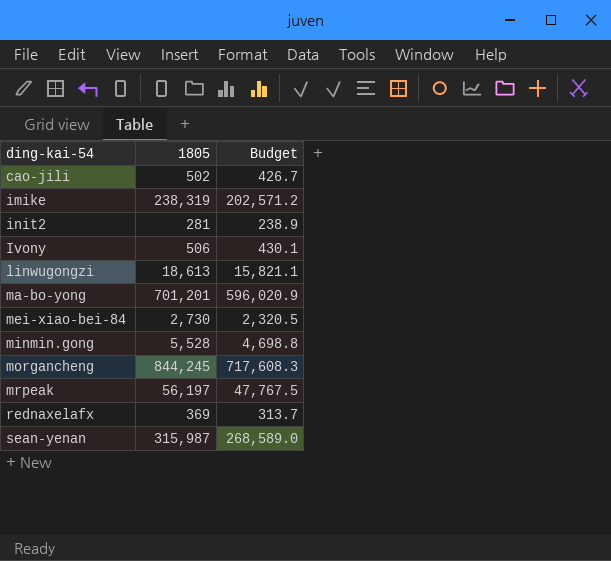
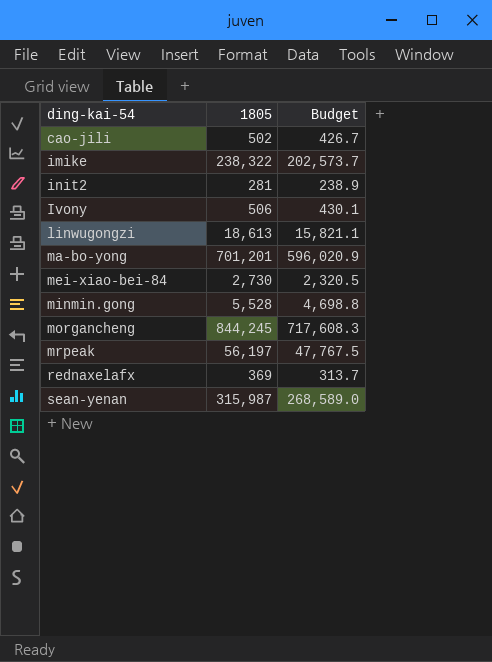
imike | 1805: 238,319 -> 238,322
imike | Budget: 202,571.2 -> 202,573.7

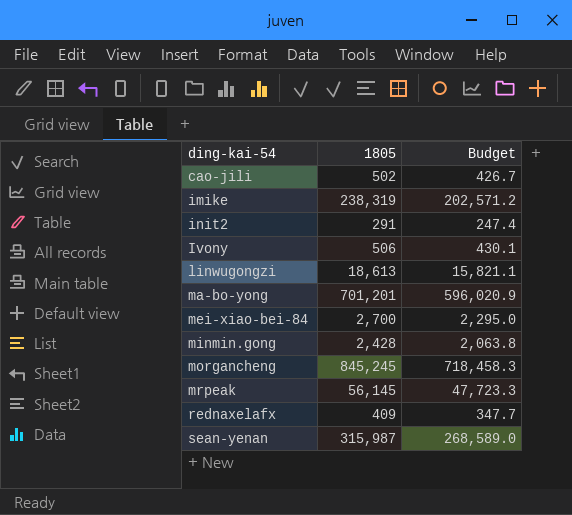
imike | 1805: 238,322 -> 238,319
imike | Budget: 202,573.7 -> 202,571.2
init2 | 1805: 281 -> 291
init2 | Budget: 238.9 -> 247.4
mei-xiao-bei-84 | 1805: 2,730 -> 2,700
mei-xiao-bei-84 | Budget: 2,320.5 -> 2,295.0
minmin.gong | 1805: 5,528 -> 2,428
minmin.gong | Budget: 4,698.8 -> 2,063.8
morgancheng | 1805: 844,245 -> 845,245
morgancheng | Budget: 717,608.3 -> 718,458.3
mrpeak | 1805: 56,197 -> 56,145
mrpeak | Budget: 47,767.5 -> 47,723.3
rednaxelafx | 1805: 369 -> 409
rednaxelafx | Budget: 313.7 -> 347.7

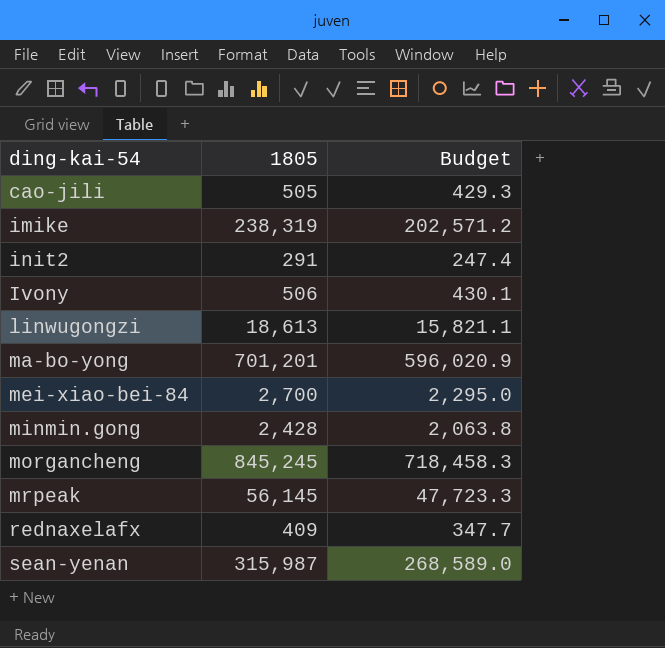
cao-jili | 1805: 502 -> 505
cao-jili | Budget: 426.7 -> 429.3

